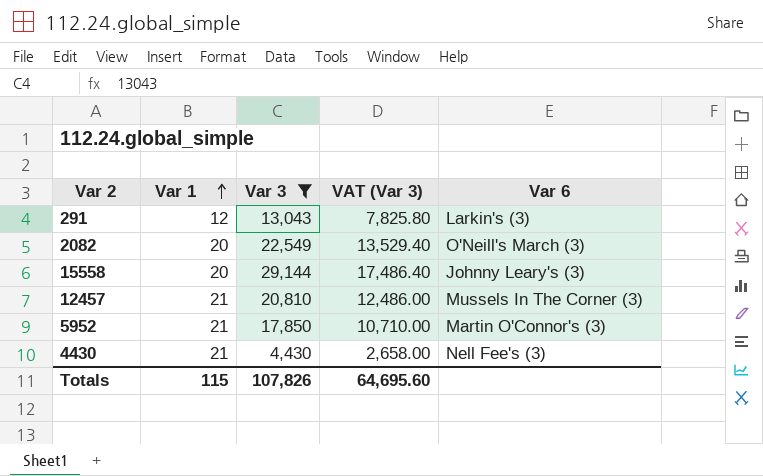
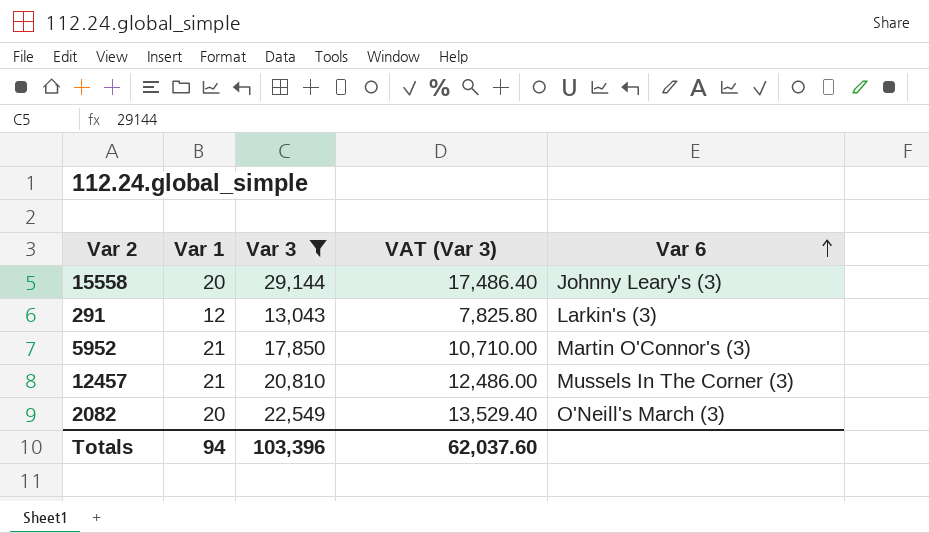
row order: Var 1 ascending -> Var 6 ascending
row 4430: 21 | 4,430 | 2,658.00 | Nell Fee's (3) -> none
Totals | Var 1: 115 -> 94
Totals | Var 3: 107,826 -> 103,396
Totals | VAT (Var 3): 64,695.60 -> 62,037.60

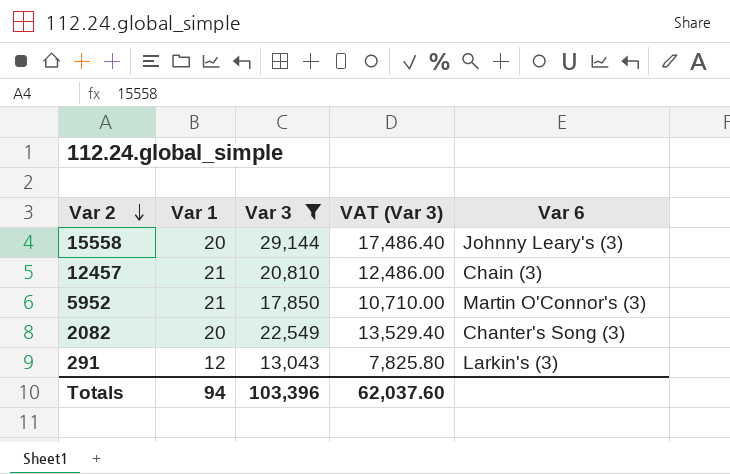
row order: Var 6 ascending -> Var 2 descending
12457 | Var 6: Mussels In The Corner (3) -> Chain (3)
2082 | Var 6: O'Neill's March (3) -> Chanter's Song (3)

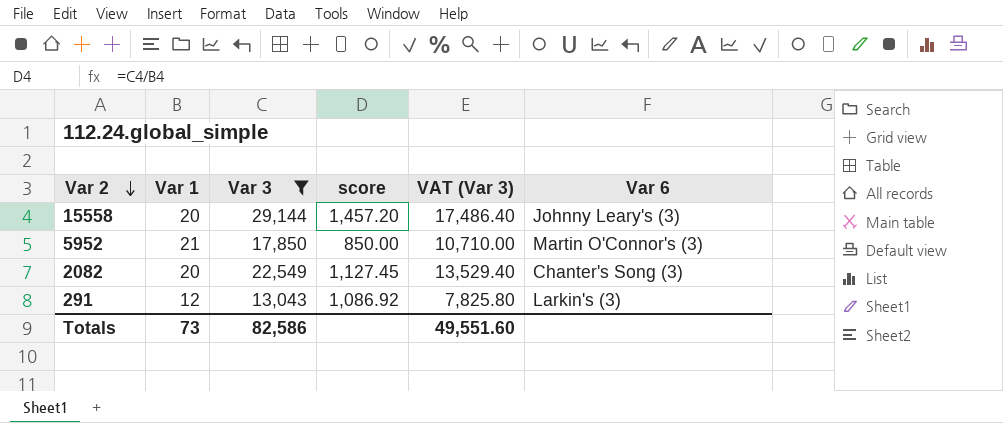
column score | formula: none -> [Var 3] / [Var 1]
row 12457: 21 | 20,810 | 12,486.00 | Chain (3) -> none
Totals | Var 1: 94 -> 73
Totals | Var 3: 103,396 -> 82,586
Totals | VAT (Var 3): 62,037.60 -> 49,551.60

